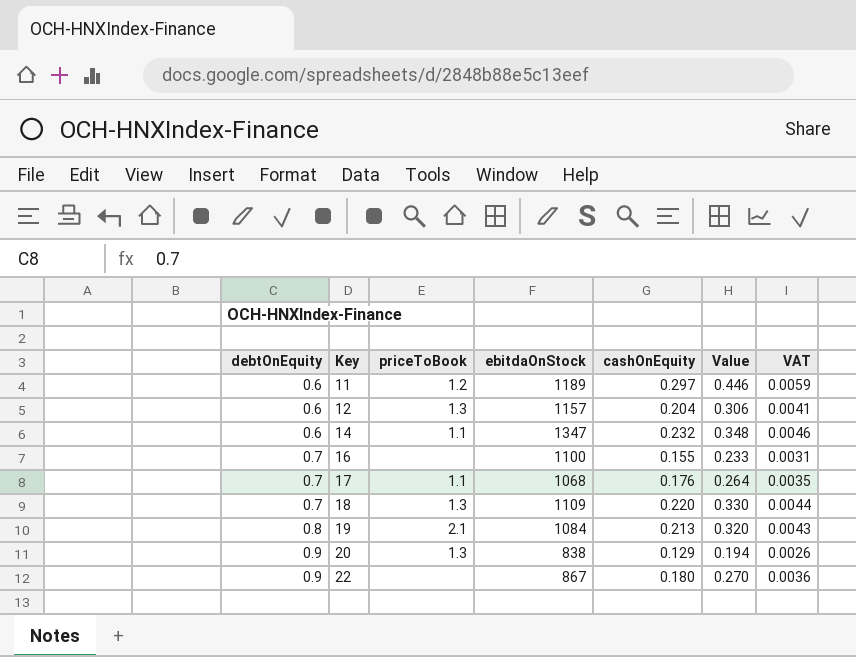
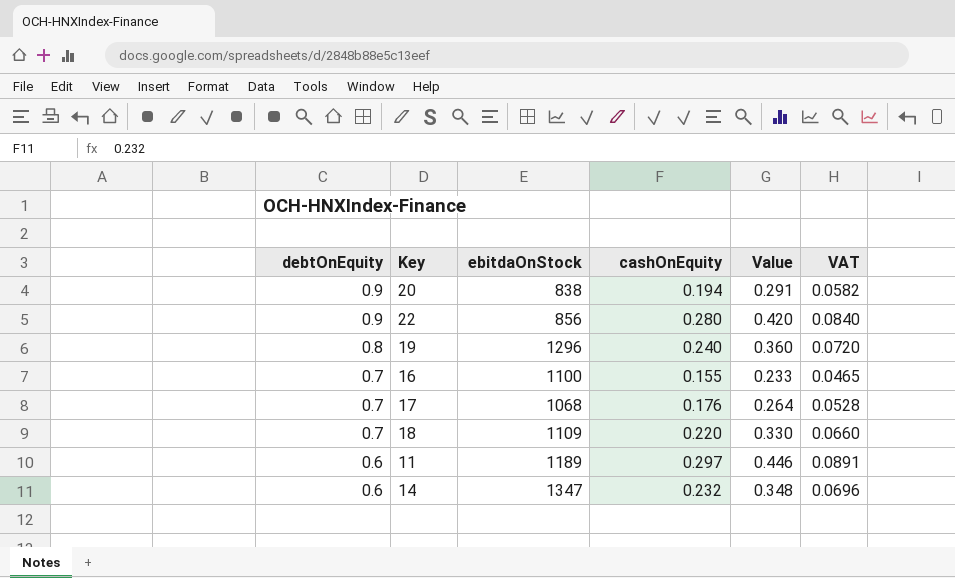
row order: debtOnEquity ascending -> debtOnEquity descending
column priceToBook | position: 3 -> none
column VAT | formula: [cashOnEquity] * 0.02 -> [cashOnEquity] * 0.3
row 12: 0.6 | 1.3 | 1157 | 0.204 | 0.306 | 0.0041 -> none
20 | cashOnEquity: 0.129 -> 0.194
20 | Value: 0.194 -> 0.291
22 | ebitdaOnStock: 867 -> 856
22 | cashOnEquity: 0.180 -> 0.280
22 | Value: 0.270 -> 0.420
19 | ebitdaOnStock: 1084 -> 1296
19 | cashOnEquity: 0.213 -> 0.240
19 | Value: 0.320 -> 0.360

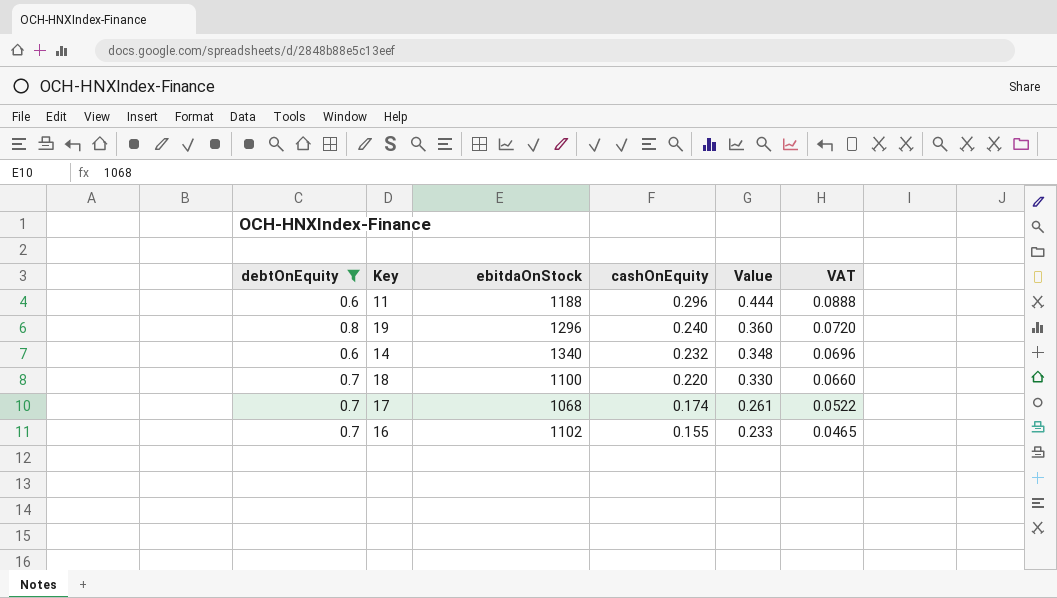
filter: none -> debtOnEquity != 0.9
row order: debtOnEquity descending -> cashOnEquity descending
11 | ebitdaOnStock: 1189 -> 1188
11 | cashOnEquity: 0.297 -> 0.296
11 | Value: 0.446 -> 0.444
11 | VAT: 0.0891 -> 0.0888
14 | ebitdaOnStock: 1347 -> 1340
18 | ebitdaOnStock: 1109 -> 1100
17 | cashOnEquity: 0.176 -> 0.174
17 | Value: 0.264 -> 0.261
17 | VAT: 0.0528 -> 0.0522
16 | ebitdaOnStock: 1100 -> 1102

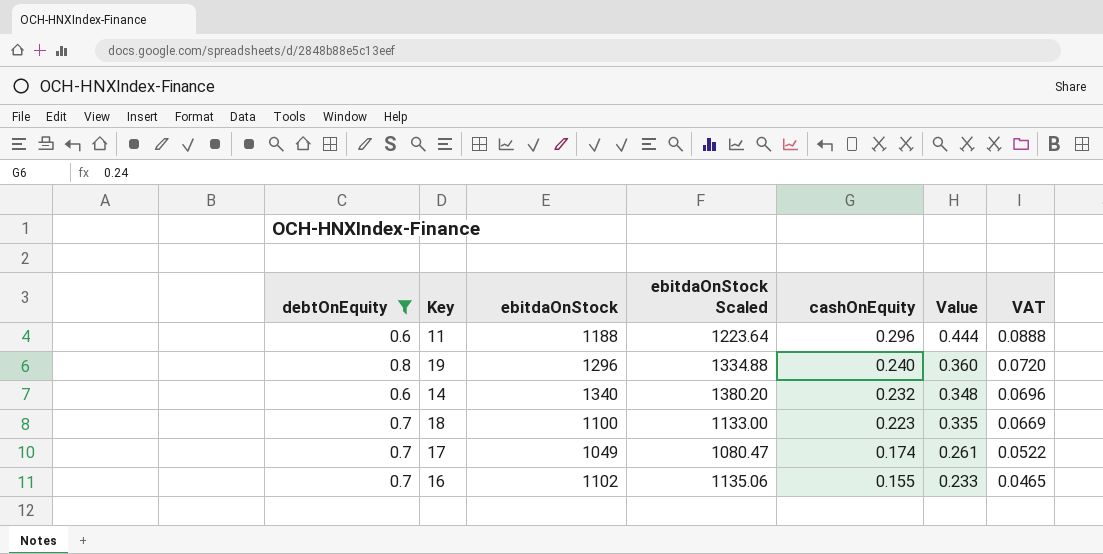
column ebitdaOnStock Scaled | formula: none -> [ebitdaOnStock] * 1.03
18 | cashOnEquity: 0.220 -> 0.223
18 | Value: 0.330 -> 0.335
18 | VAT: 0.0660 -> 0.0669
17 | ebitdaOnStock: 1068 -> 1049

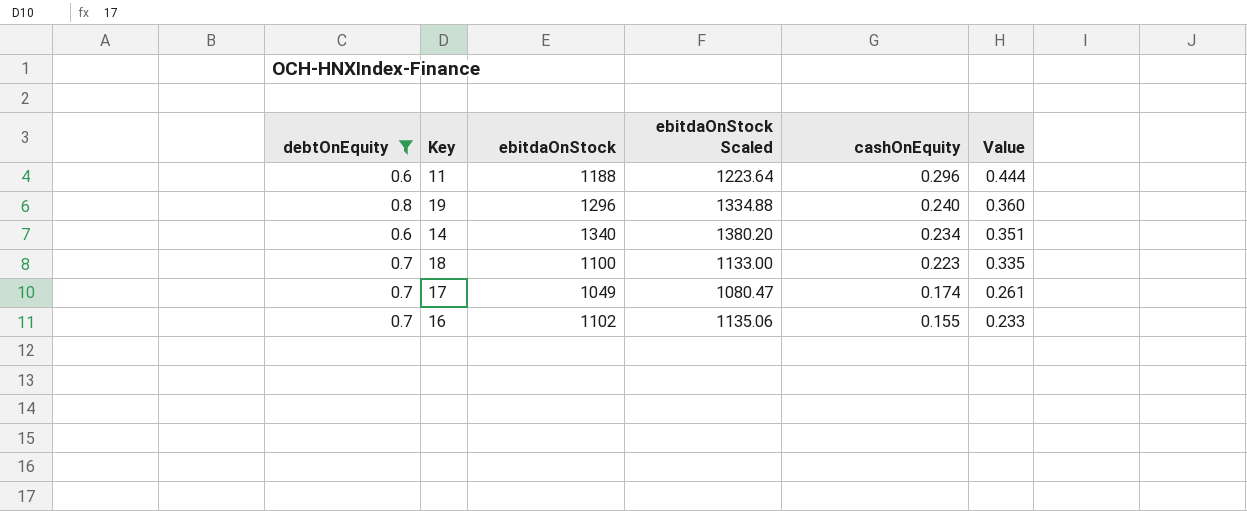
column VAT | formula: [cashOnEquity] * 0.3 -> none
14 | cashOnEquity: 0.232 -> 0.234
14 | Value: 0.348 -> 0.351

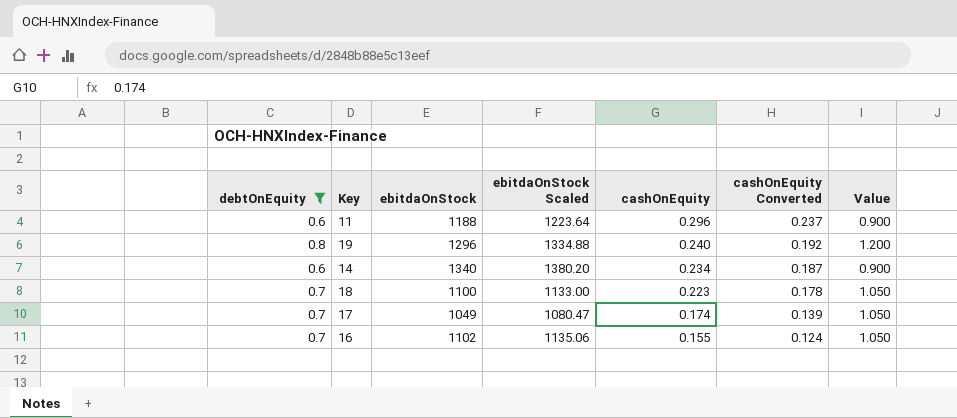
column cashOnEquity Converted | formula: none -> [cashOnEquity] * 0.8
column Value | formula: [cashOnEquity] * 1.5 -> [debtOnEquity] * 1.5

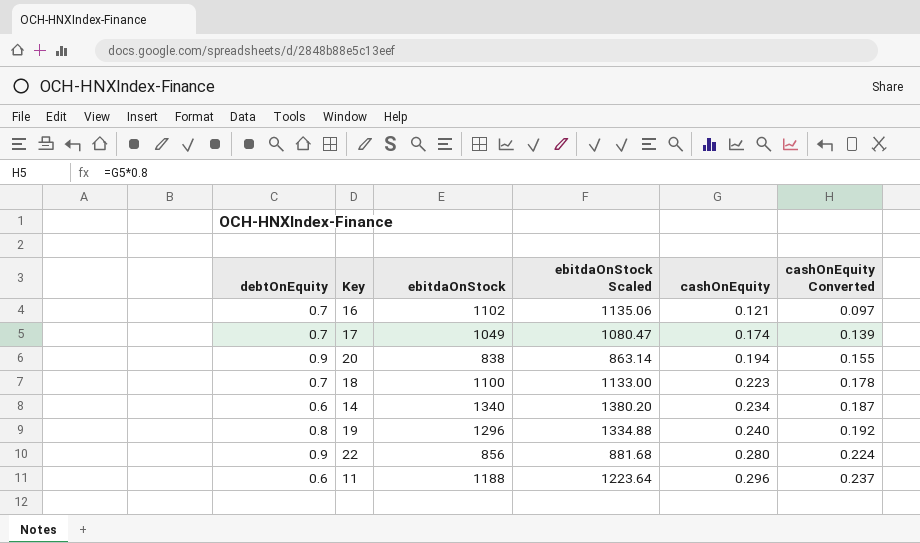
filter: debtOnEquity != 0.9 -> none
row order: cashOnEquity descending -> cashOnEquity ascending
column Value | formula: [debtOnEquity] * 1.5 -> none
16 | cashOnEquity: 0.155 -> 0.121
16 | cashOnEquity Converted: 0.124 -> 0.097

